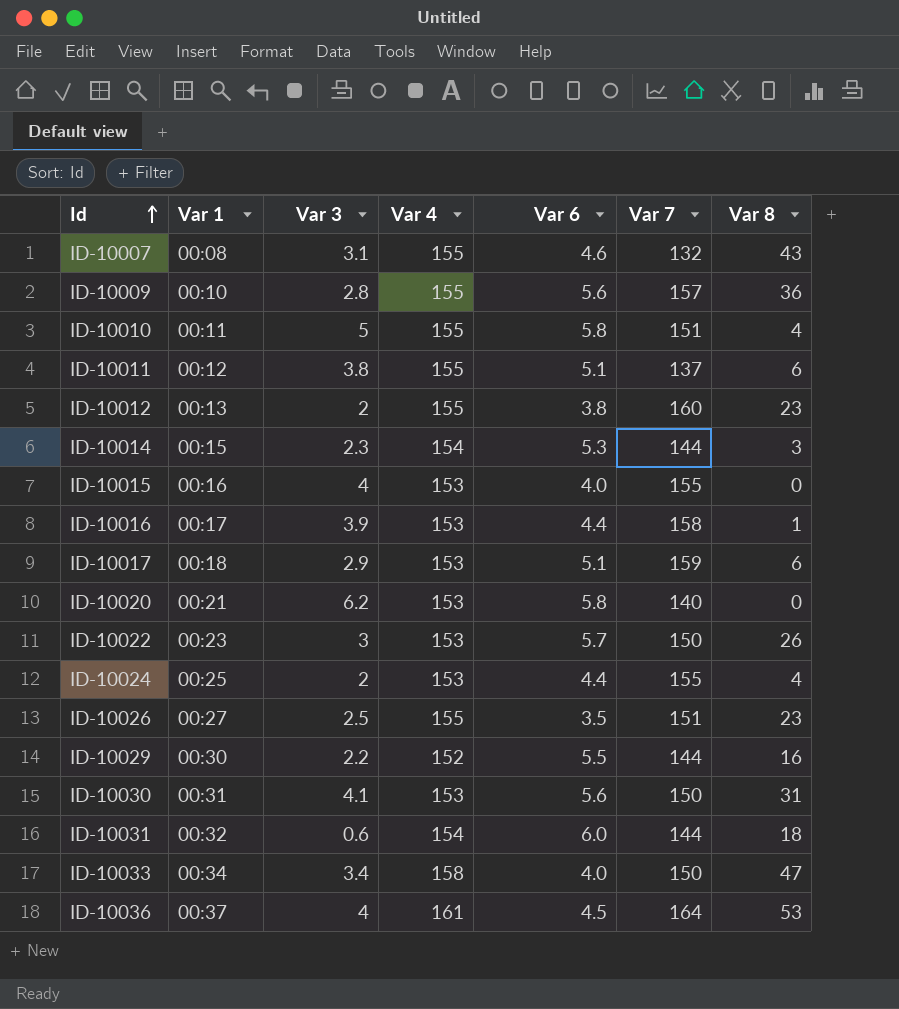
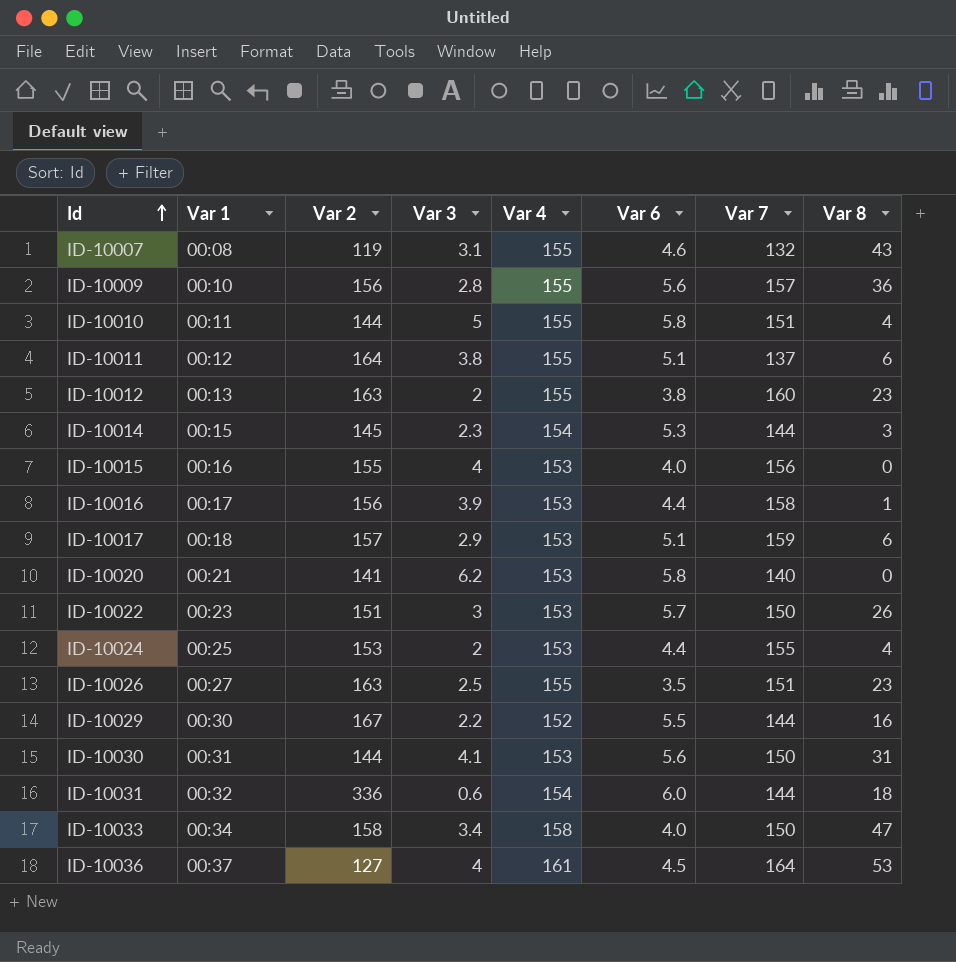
column Var 2 | position: none -> 3
ID-10015 | Var 7: 155 -> 156

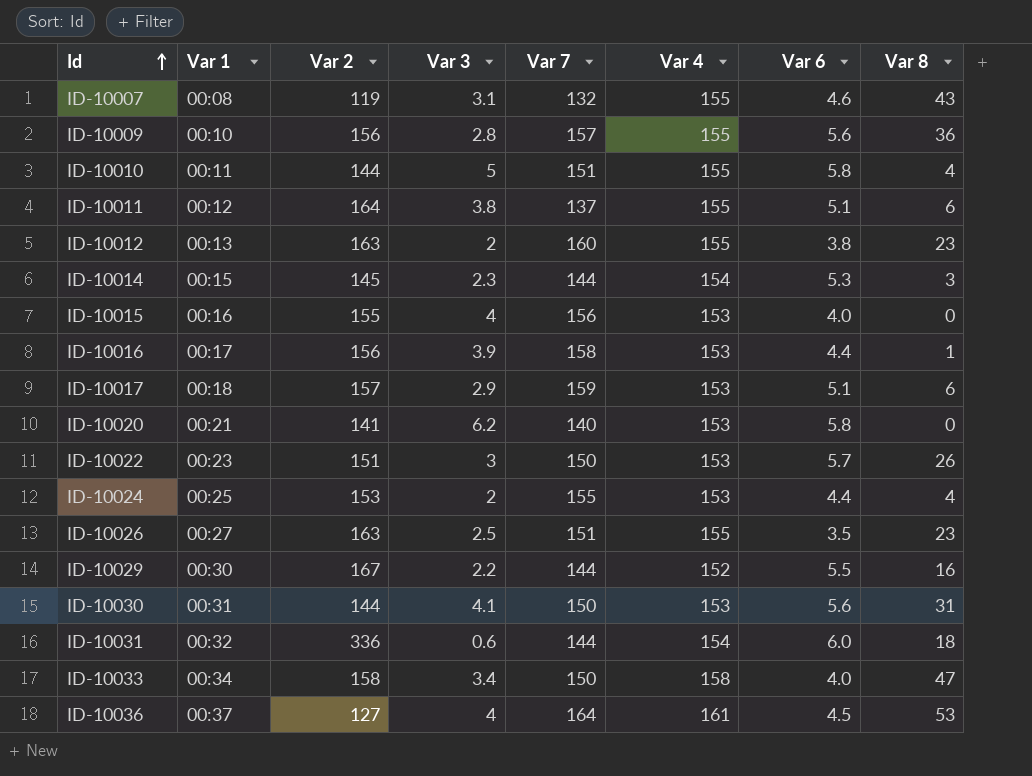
column Var 7 | position: 7 -> 5

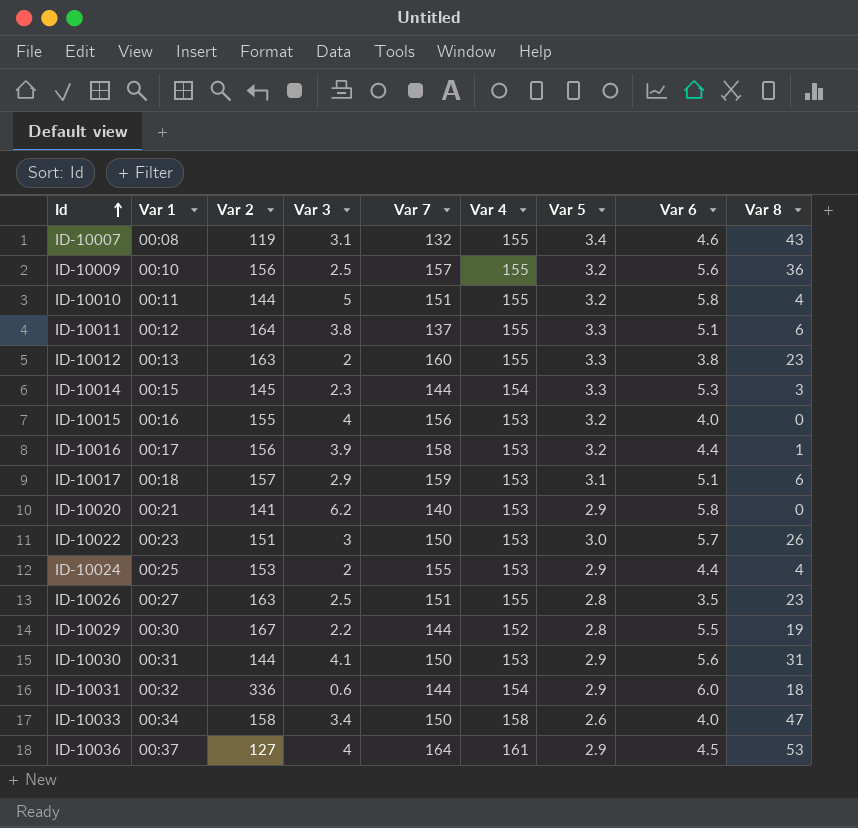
column Var 5 | position: none -> 7
ID-10009 | Var 3: 2.8 -> 2.5
ID-10029 | Var 8: 16 -> 19

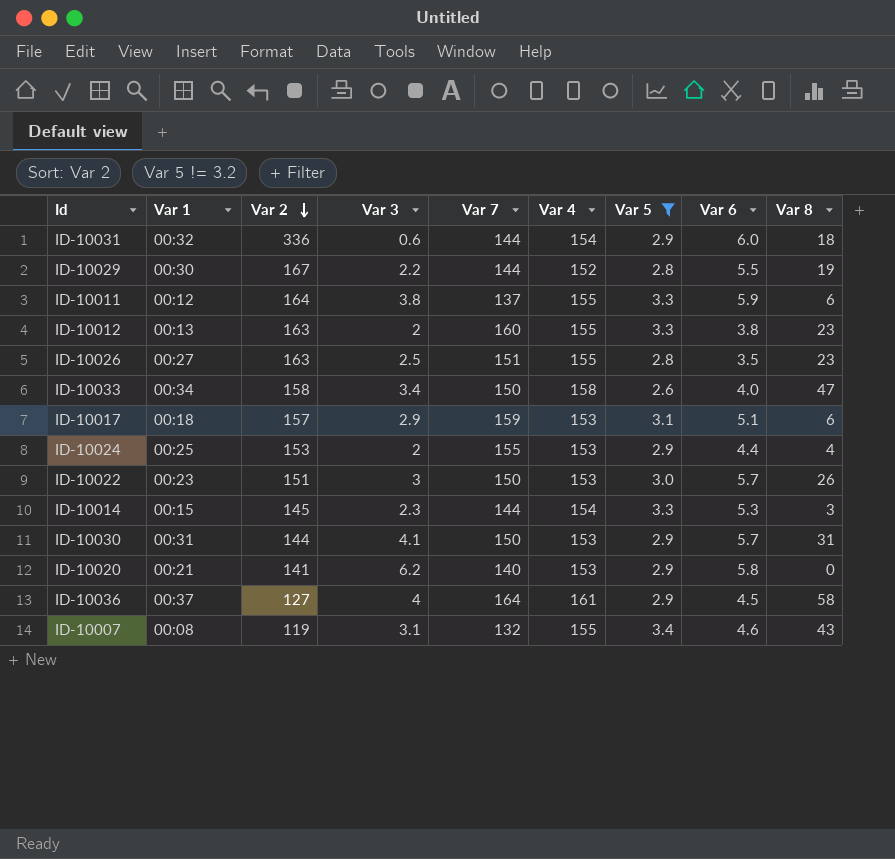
filter: none -> Var 5 != 3.2
row order: Id ascending -> Var 2 descending
ID-10011 | Var 6: 5.1 -> 5.9
ID-10030 | Var 6: 5.6 -> 5.7
ID-10036 | Var 8: 53 -> 58

